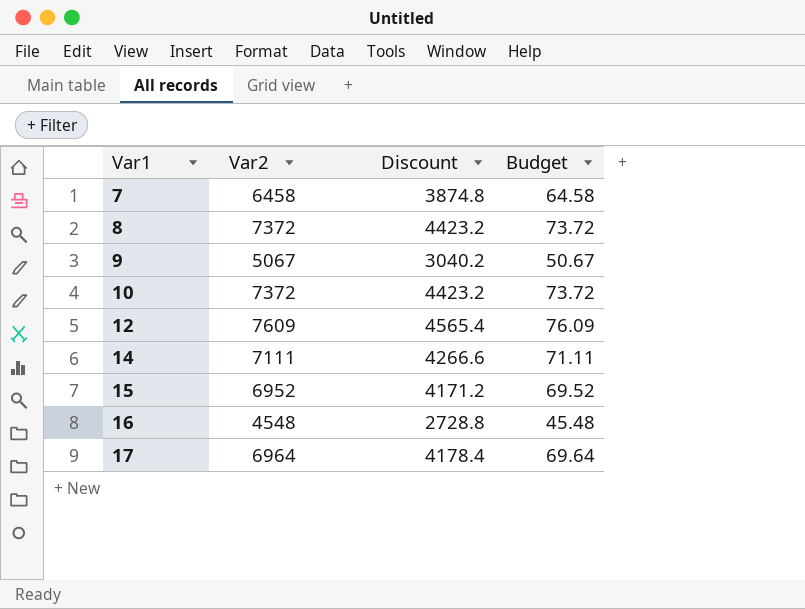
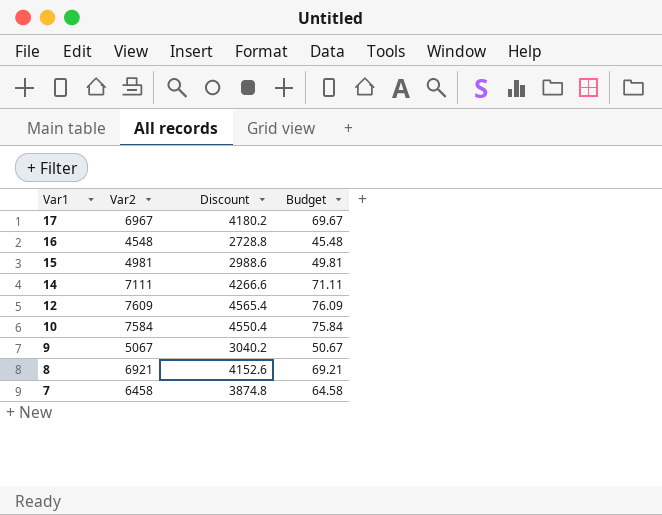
row order: Var1 ascending -> Var1 descending
17 | Var2: 6964 -> 6967
17 | Discount: 4178.4 -> 4180.2
17 | Budget: 69.64 -> 69.67
15 | Var2: 6952 -> 4981
15 | Discount: 4171.2 -> 2988.6
15 | Budget: 69.52 -> 49.81
10 | Var2: 7372 -> 7584
10 | Discount: 4423.2 -> 4550.4
10 | Budget: 73.72 -> 75.84
8 | Var2: 7372 -> 6921
8 | Discount: 4423.2 -> 4152.6
8 | Budget: 73.72 -> 69.21

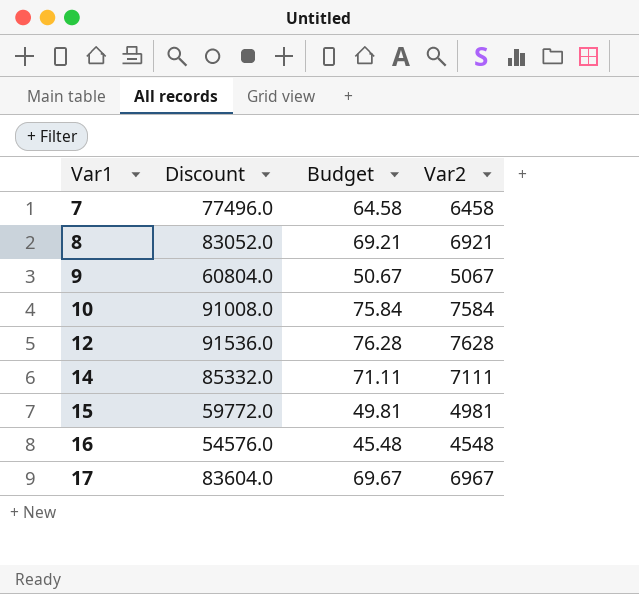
row order: Var1 descending -> Var1 ascending
column Discount | formula: [Var2] * 0.6 -> [Var2] * 12
column Var2 | position: 2 -> 4
12 | Budget: 76.09 -> 76.28
12 | Var2: 7609 -> 7628

